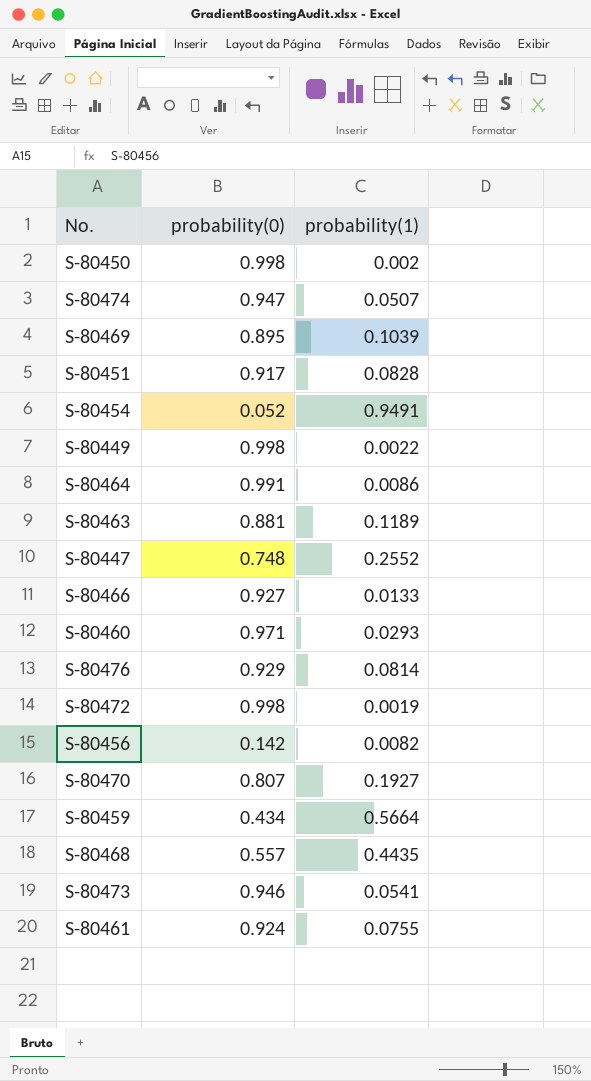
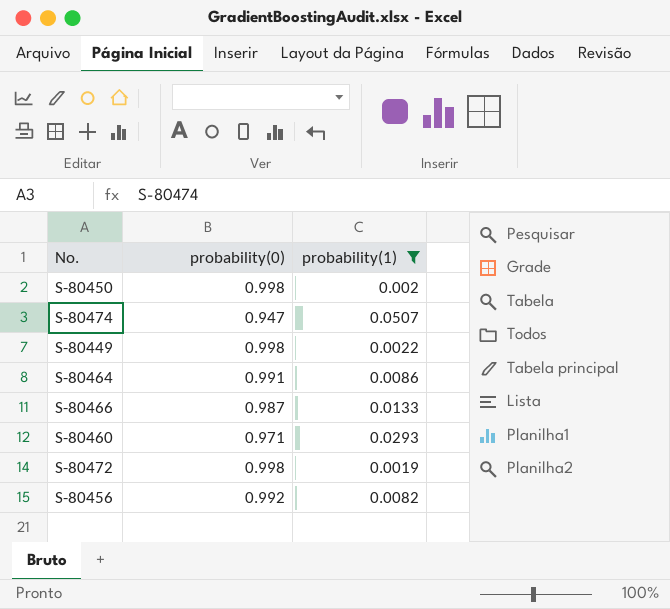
filter: none -> probability(1) <= 0.0507
S-80466 | probability(0): 0.927 -> 0.987
S-80456 | probability(0): 0.142 -> 0.992

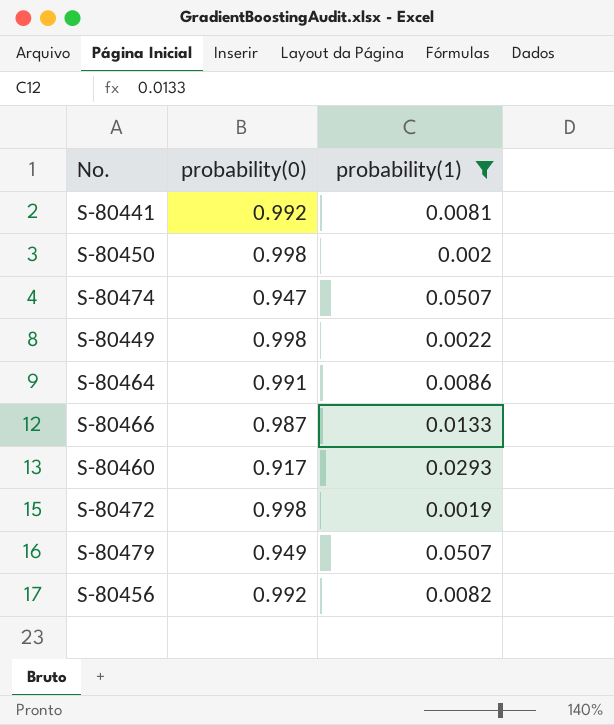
row S-80441: none -> 0.992 | 0.0081
S-80460 | probability(0): 0.971 -> 0.917
row S-80479: none -> 0.949 | 0.0507

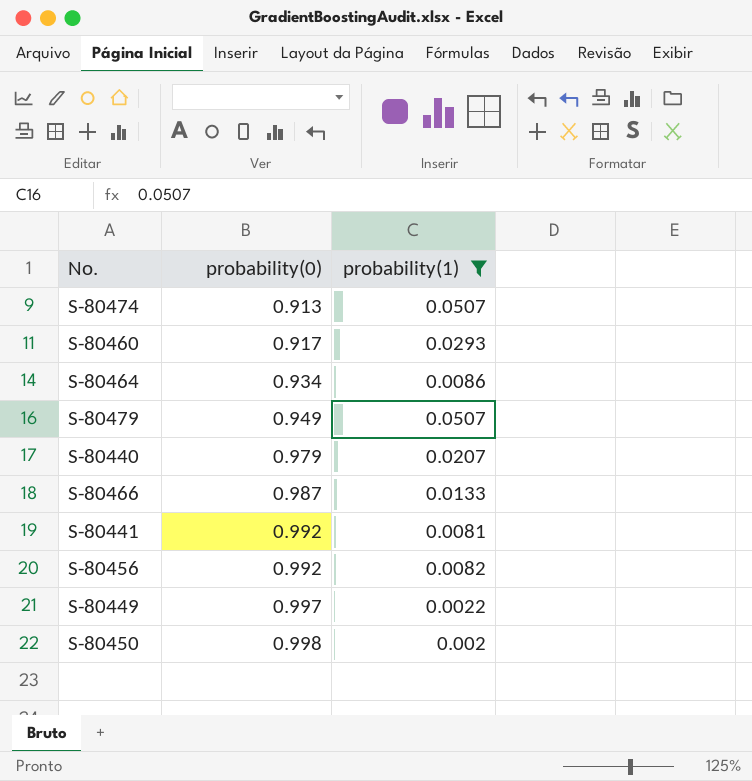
row order: none -> probability(0) ascending
row S-80472: 0.998 | 0.0019 -> none
S-80474 | probability(0): 0.947 -> 0.913
S-80464 | probability(0): 0.991 -> 0.934
row S-80440: none -> 0.979 | 0.0207
S-80449 | probability(0): 0.998 -> 0.997

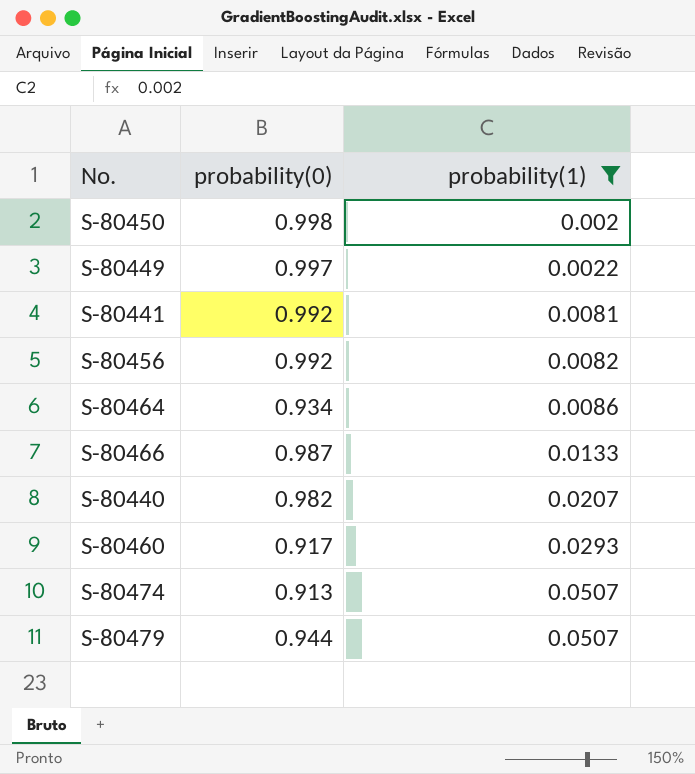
row order: probability(0) ascending -> probability(1) ascending
S-80440 | probability(0): 0.979 -> 0.982
S-80479 | probability(0): 0.949 -> 0.944

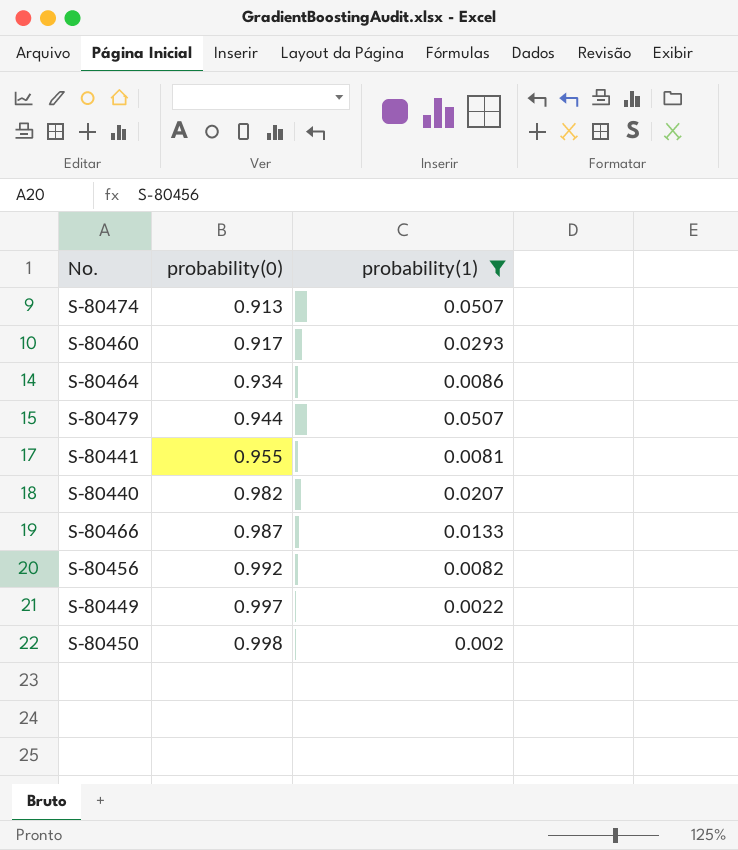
row order: probability(1) ascending -> probability(0) ascending
S-80441 | probability(0): 0.992 -> 0.955

